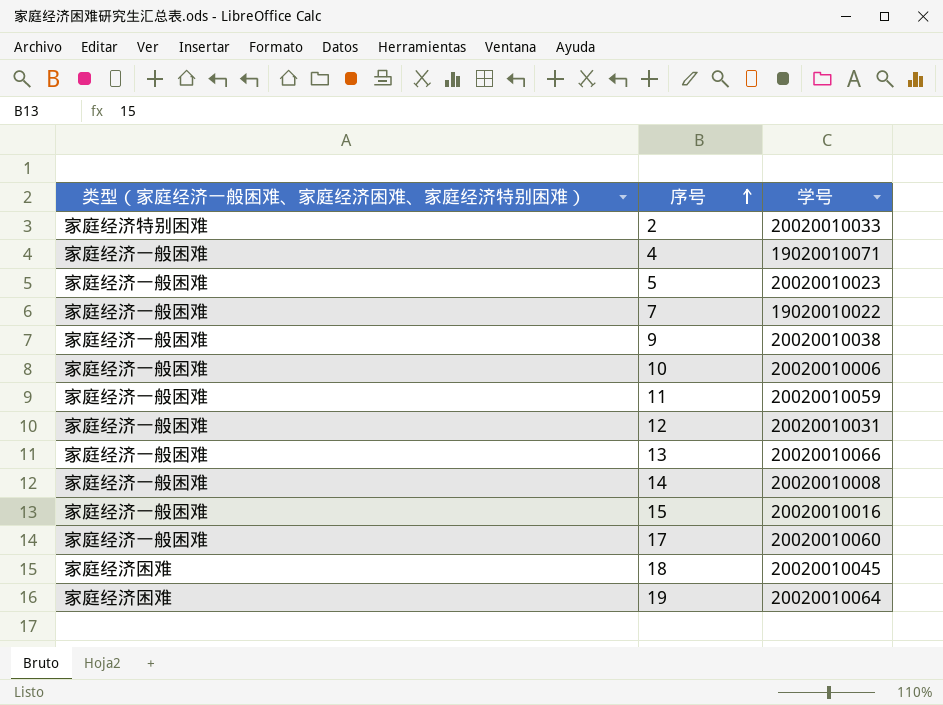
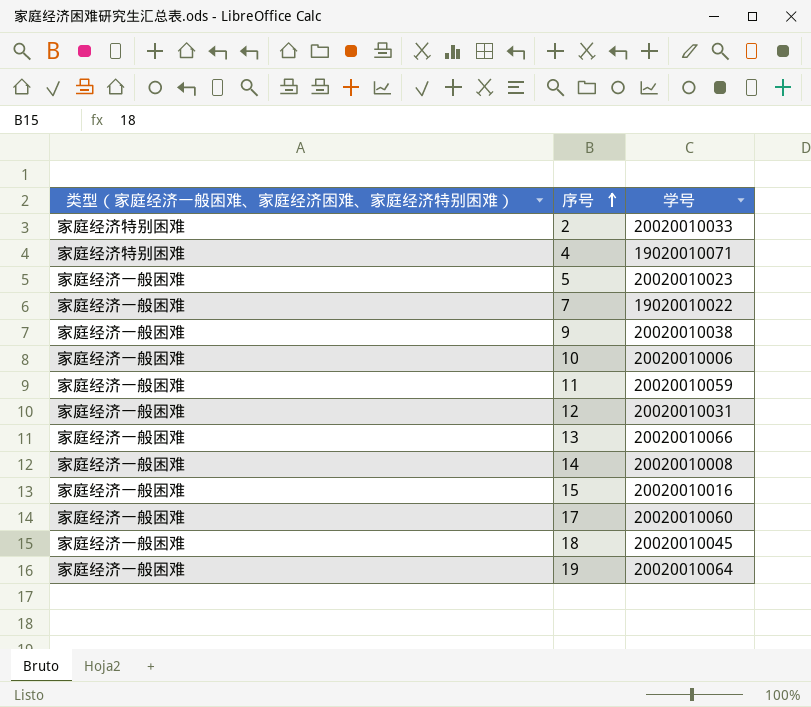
4 | 类型（家庭经济一般困难、家庭经济困难、家庭经济特别困难）: 家庭经济一般困难 -> 家庭经济特别困难
18 | 类型（家庭经济一般困难、家庭经济困难、家庭经济特别困难）: 家庭经济困难 -> 家庭经济一般困难
19 | 类型（家庭经济一般困难、家庭经济困难、家庭经济特别困难）: 家庭经济困难 -> 家庭经济一般困难

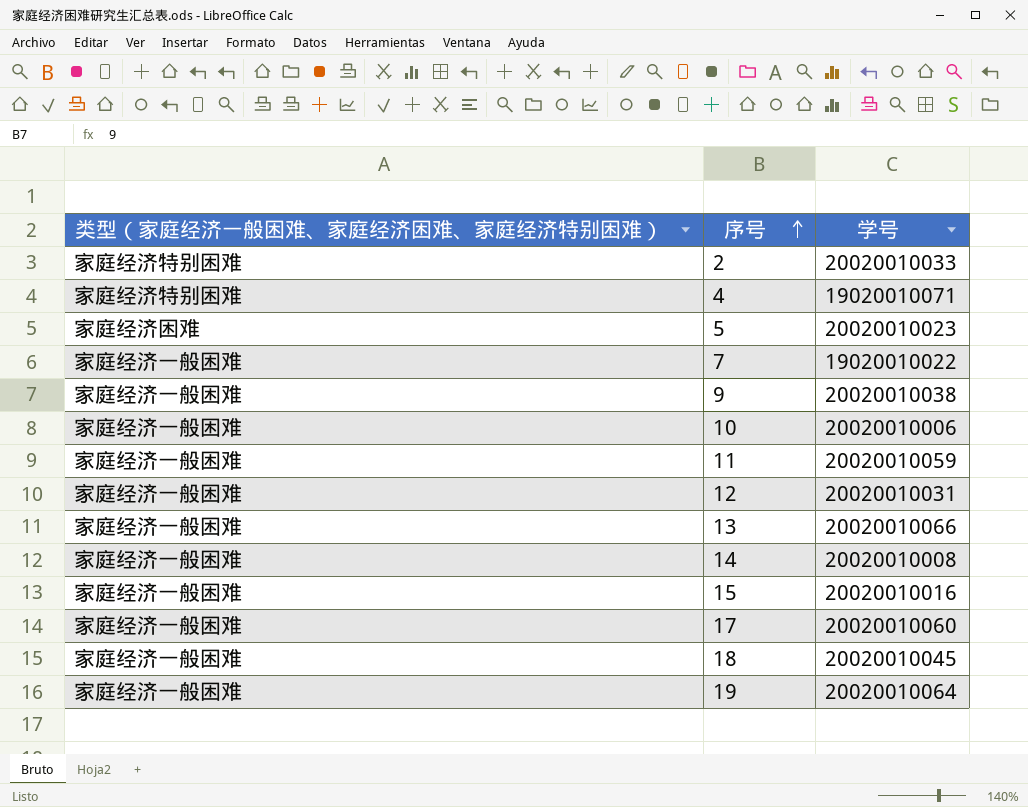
5 | 类型（家庭经济一般困难、家庭经济困难、家庭经济特别困难）: 家庭经济一般困难 -> 家庭经济困难

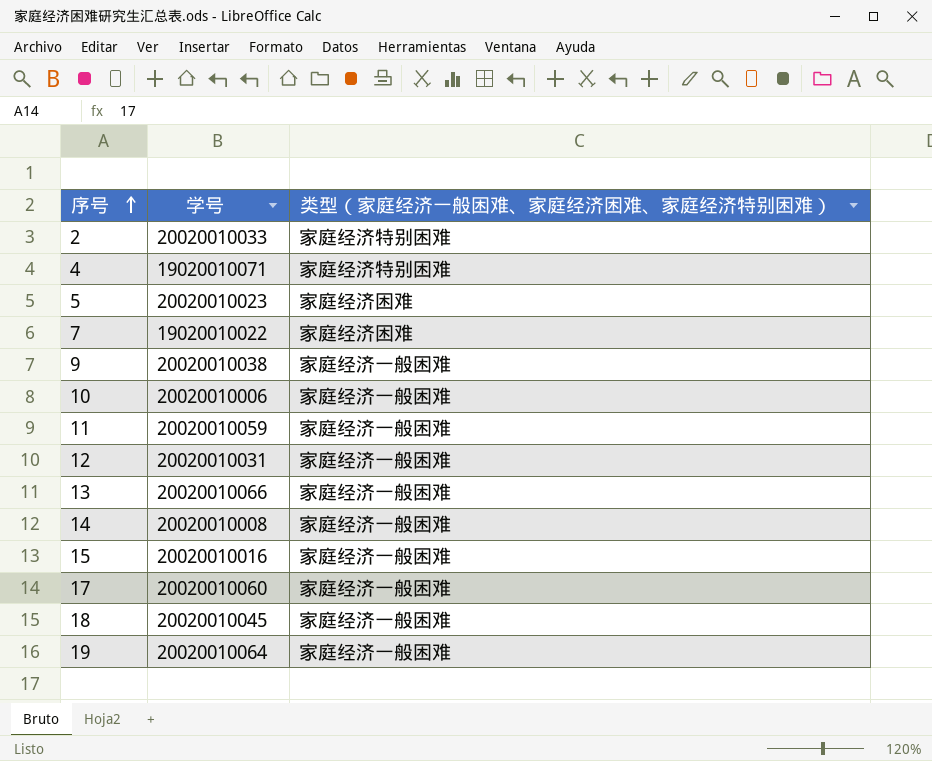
column 类型（家庭经济一般困难、家庭经济困难、家庭经济特别困难） | position: 1 -> 3
7 | 类型（家庭经济一般困难、家庭经济困难、家庭经济特别困难）: 家庭经济一般困难 -> 家庭经济困难

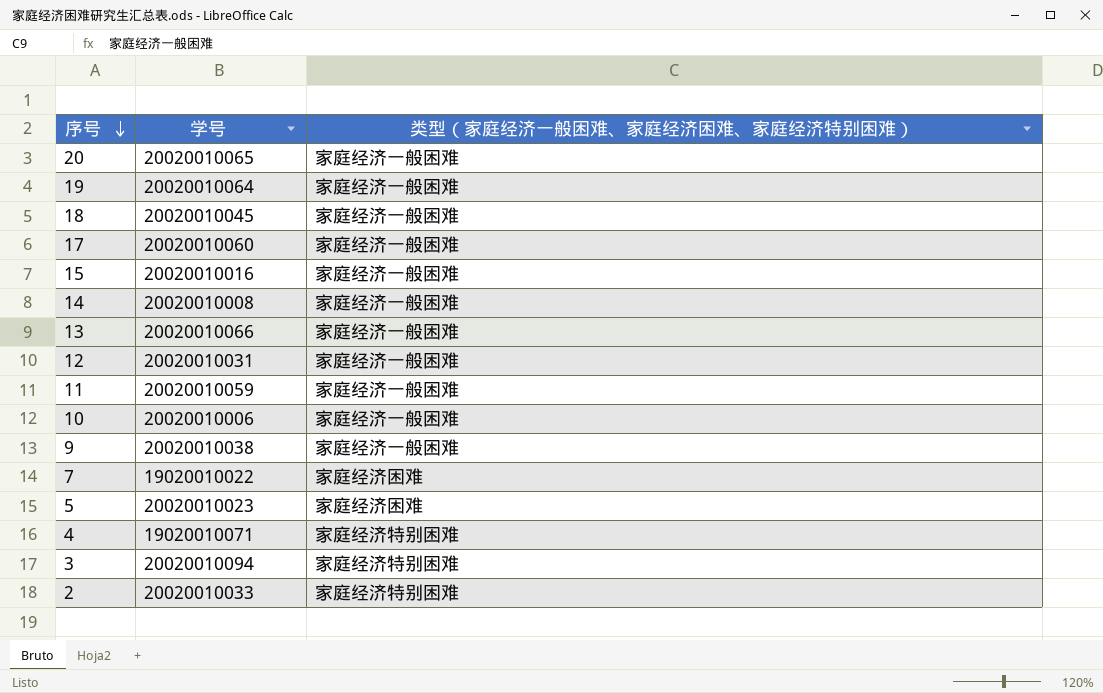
row order: 序号 ascending -> 序号 descending
row 20: none -> 20020010065 | 家庭经济一般困难
row 3: none -> 20020010094 | 家庭经济特别困难

